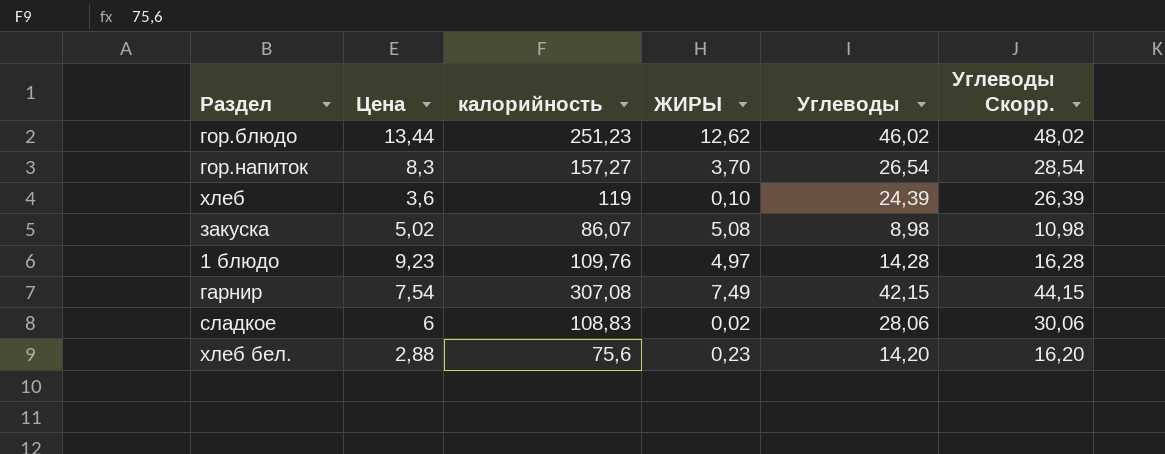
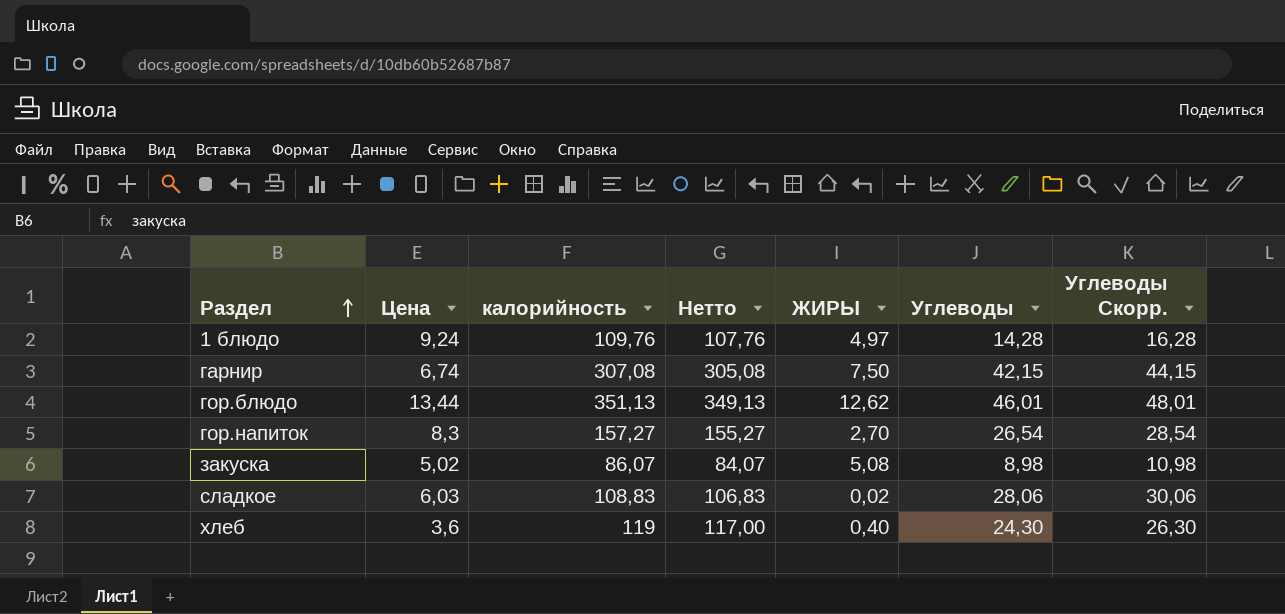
row order: none -> Раздел ascending
column Нетто | formula: none -> [калорийность] - 2
row хлеб бел.: 2,88 | 75,6 | 0,23 | 14,20 | 16,20 -> none
1 блюдо | Цена: 9,23 -> 9,24
гарнир | Цена: 7,54 -> 6,74
гарнир | ЖИРЫ: 7,49 -> 7,50
гор.блюдо | калорийность: 251,23 -> 351,13
гор.блюдо | Углеводы: 46,02 -> 46,01
гор.блюдо | Углеводы Скорр.: 48,02 -> 48,01
гор.напиток | ЖИРЫ: 3,70 -> 2,70
сладкое | Цена: 6 -> 6,03
хлеб | ЖИРЫ: 0,10 -> 0,40
хлеб | Углеводы: 24,39 -> 24,30
хлеб | Углеводы Скорр.: 26,39 -> 26,30

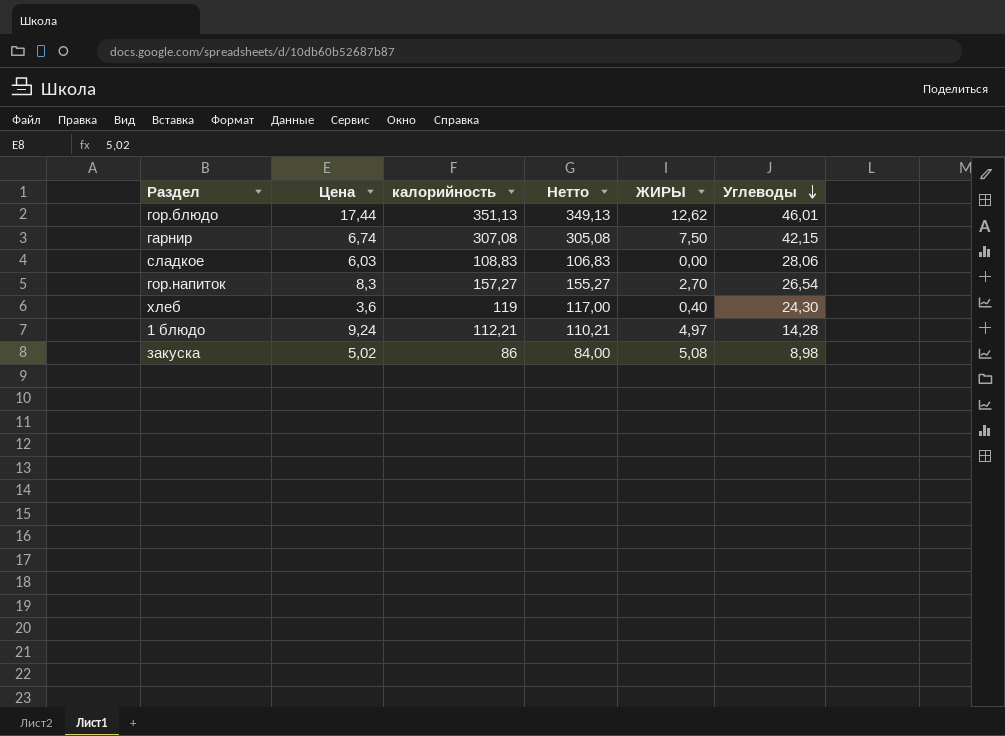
row order: Раздел ascending -> Углеводы descending
column Углеводы Скорр. | formula: [Углеводы] + 2 -> none
гор.блюдо | Цена: 13,44 -> 17,44
сладкое | ЖИРЫ: 0,02 -> 0,00
1 блюдо | калорийность: 109,76 -> 112,21
1 блюдо | Нетто: 107,76 -> 110,21
закуска | калорийность: 86,07 -> 86
закуска | Нетто: 84,07 -> 84,00

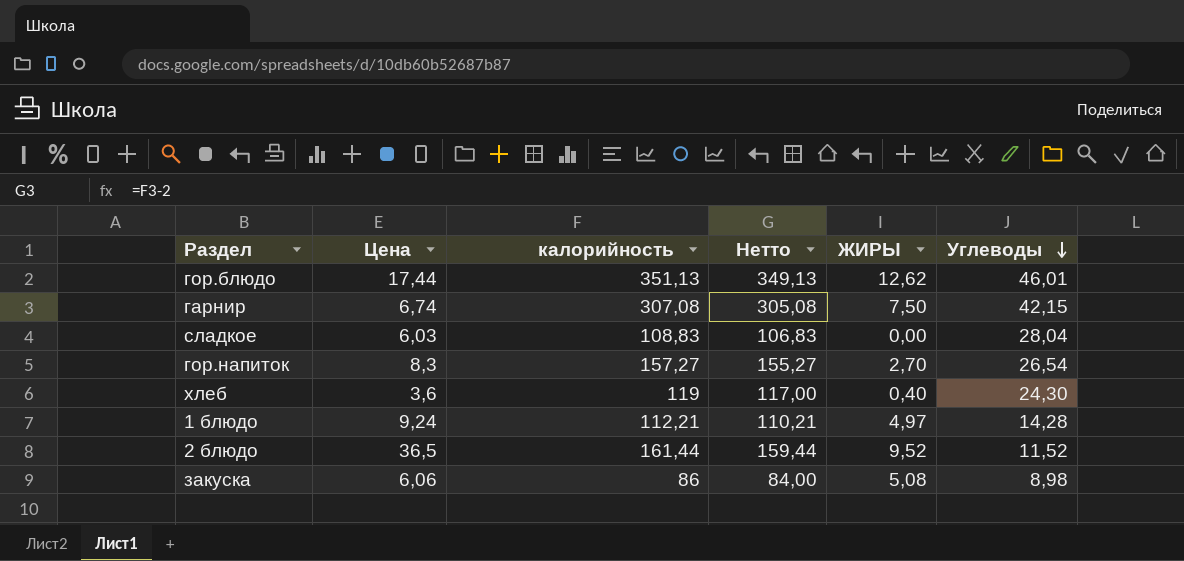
сладкое | Углеводы: 28,06 -> 28,04
row 2 блюдо: none -> 36,5 | 161,44 | 159,44 | 9,52 | 11,52
закуска | Цена: 5,02 -> 6,06

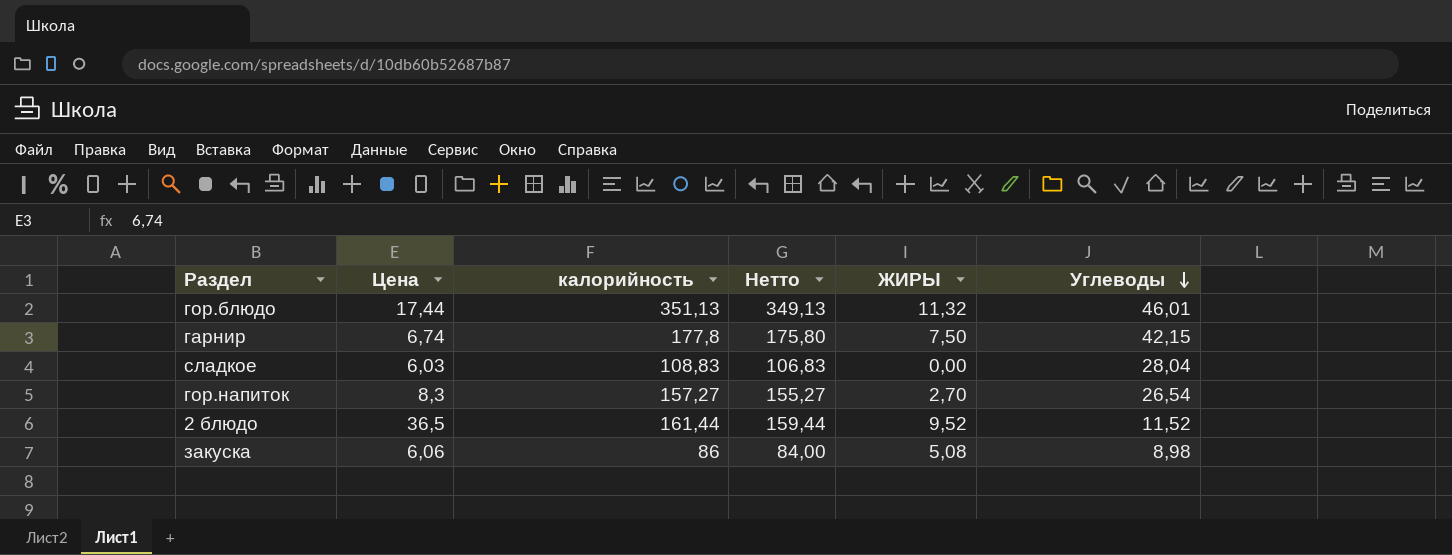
row хлеб: 3,6 | 119 | 117,00 | 0,40 | 24,30 -> none
row 1 блюдо: 9,24 | 112,21 | 110,21 | 4,97 | 14,28 -> none
гор.блюдо | ЖИРЫ: 12,62 -> 11,32
гарнир | калорийность: 307,08 -> 177,8
гарнир | Нетто: 305,08 -> 175,80

